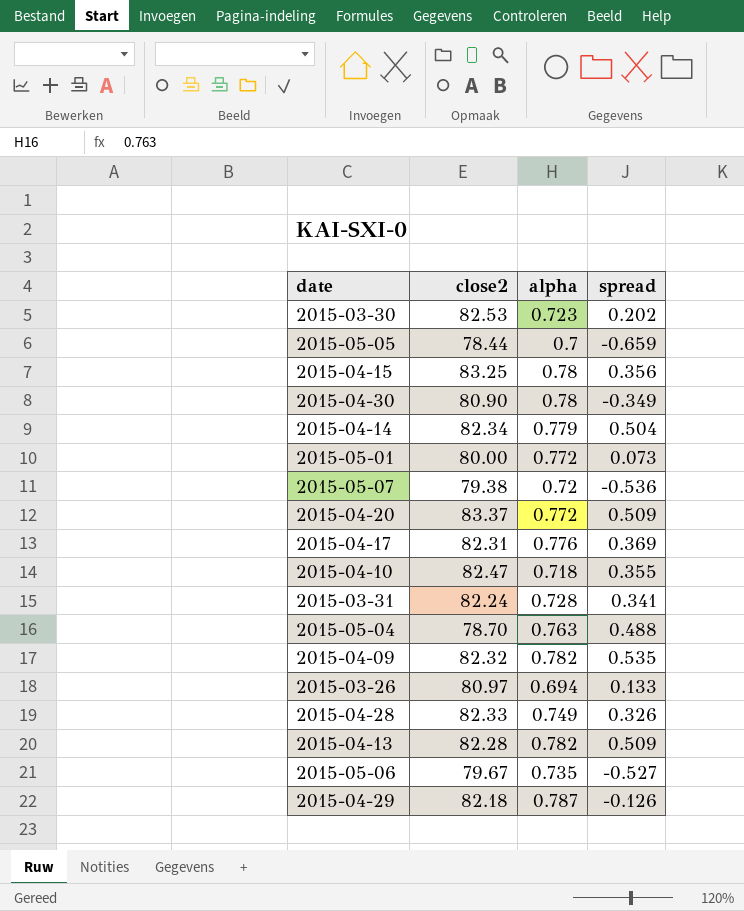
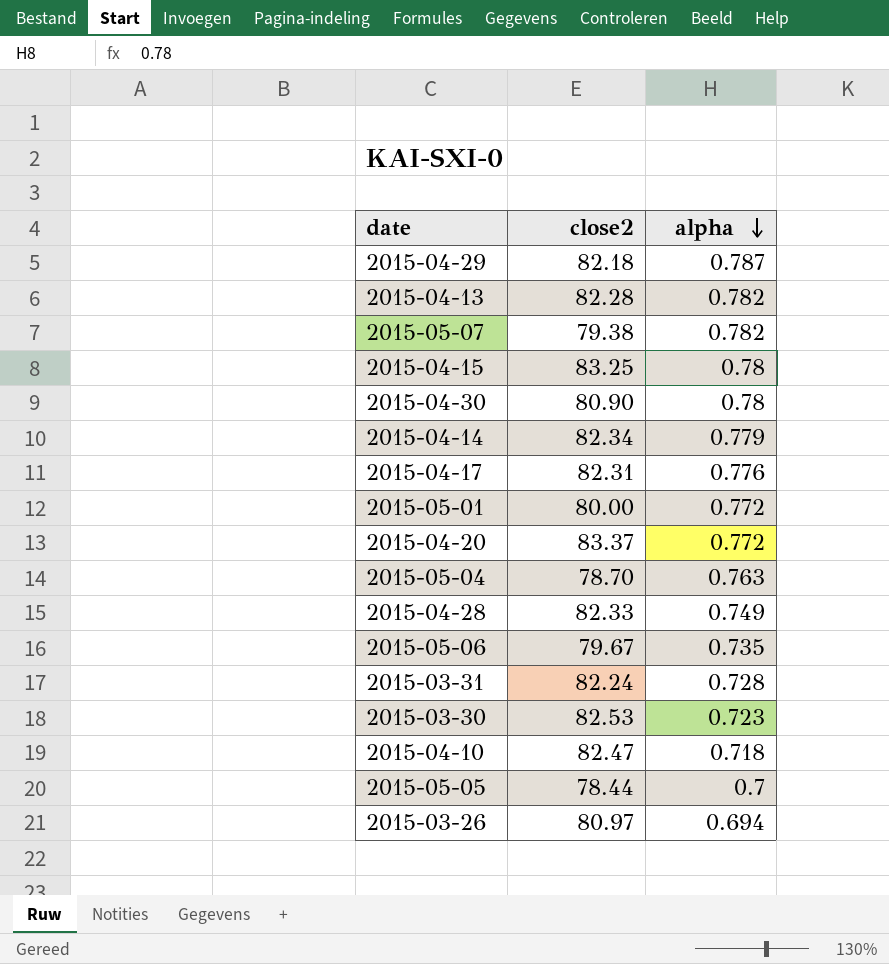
row order: none -> alpha descending
column spread | position: 4 -> none
row 2015-04-09: 82.32 | 0.782 | 0.535 -> none
2015-05-07 | alpha: 0.72 -> 0.782

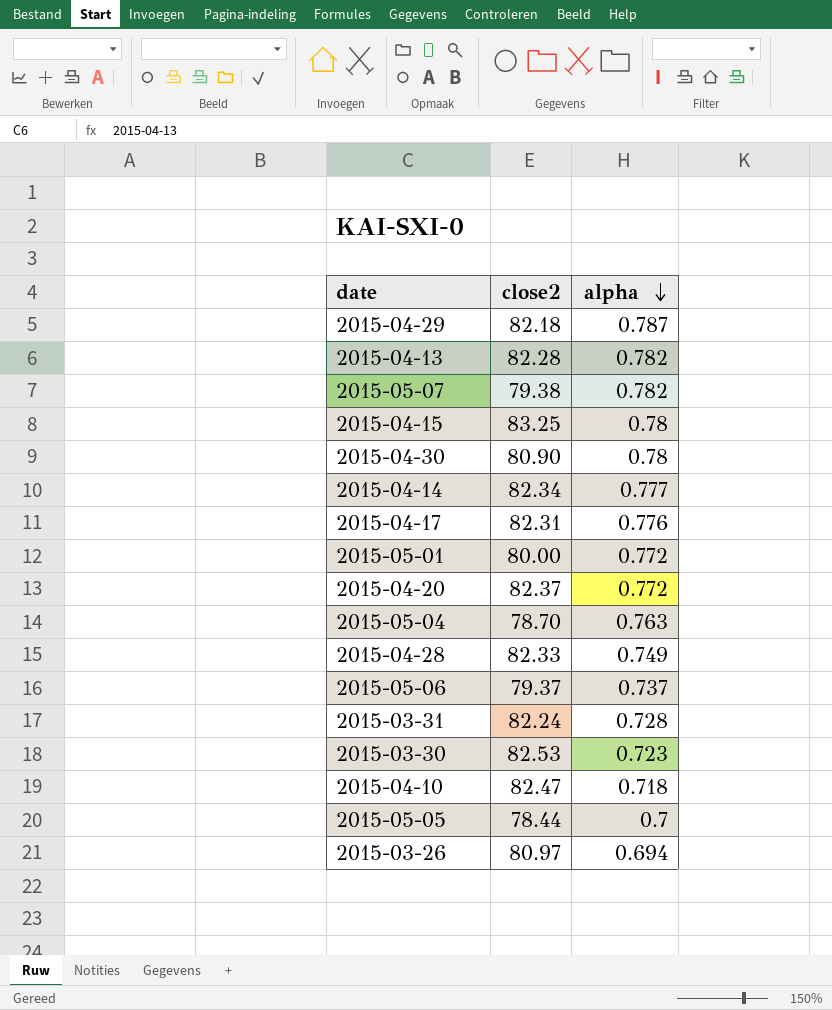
2015-04-14 | alpha: 0.779 -> 0.777
2015-04-20 | close2: 83.37 -> 82.37
2015-05-06 | close2: 79.67 -> 79.37
2015-05-06 | alpha: 0.735 -> 0.737

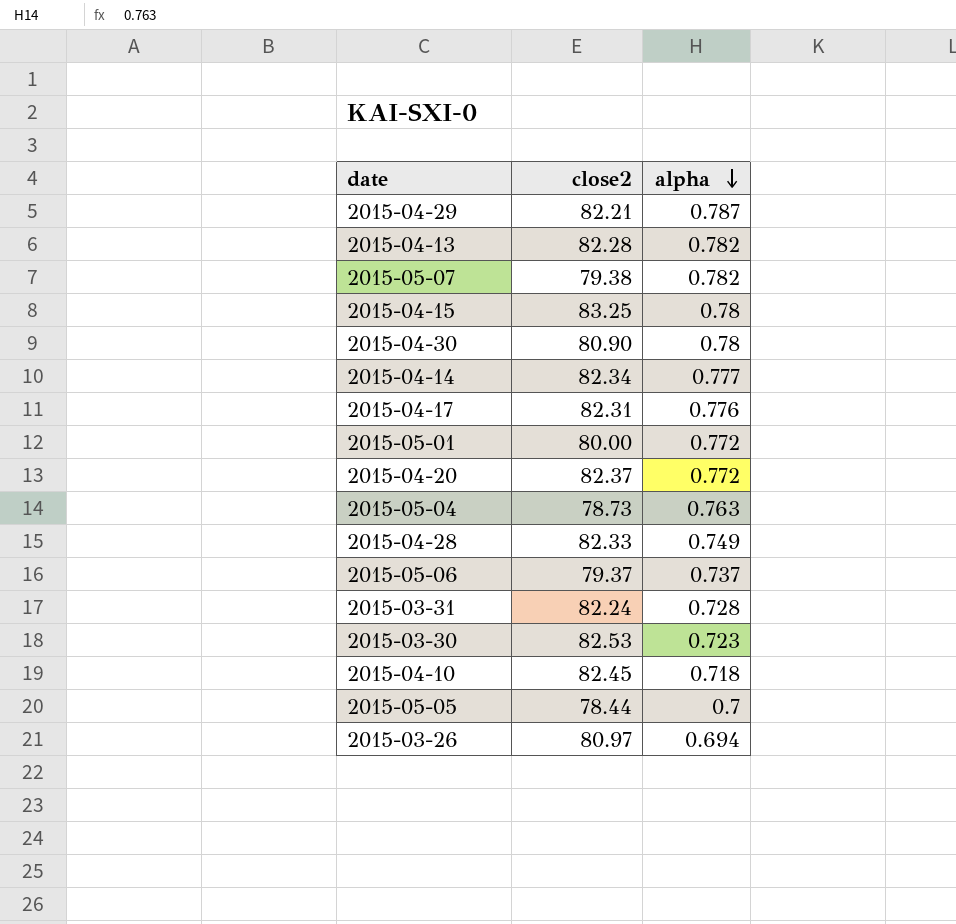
2015-04-29 | close2: 82.18 -> 82.21
2015-05-04 | close2: 78.70 -> 78.73
2015-04-10 | close2: 82.47 -> 82.45

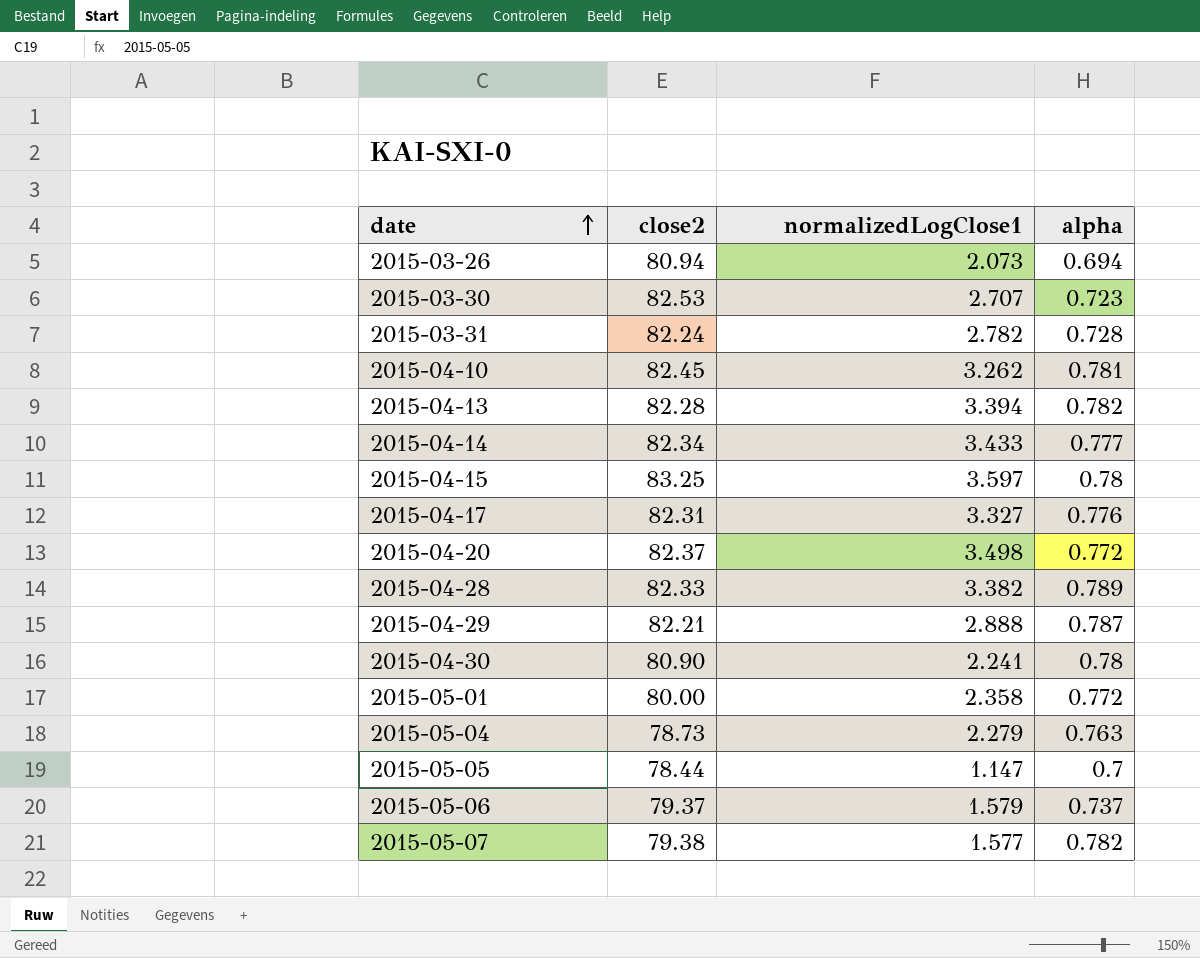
row order: alpha descending -> date ascending
column normalizedLogClose1 | position: none -> 3
2015-03-26 | close2: 80.97 -> 80.94
2015-04-10 | alpha: 0.718 -> 0.781
2015-04-28 | alpha: 0.749 -> 0.789

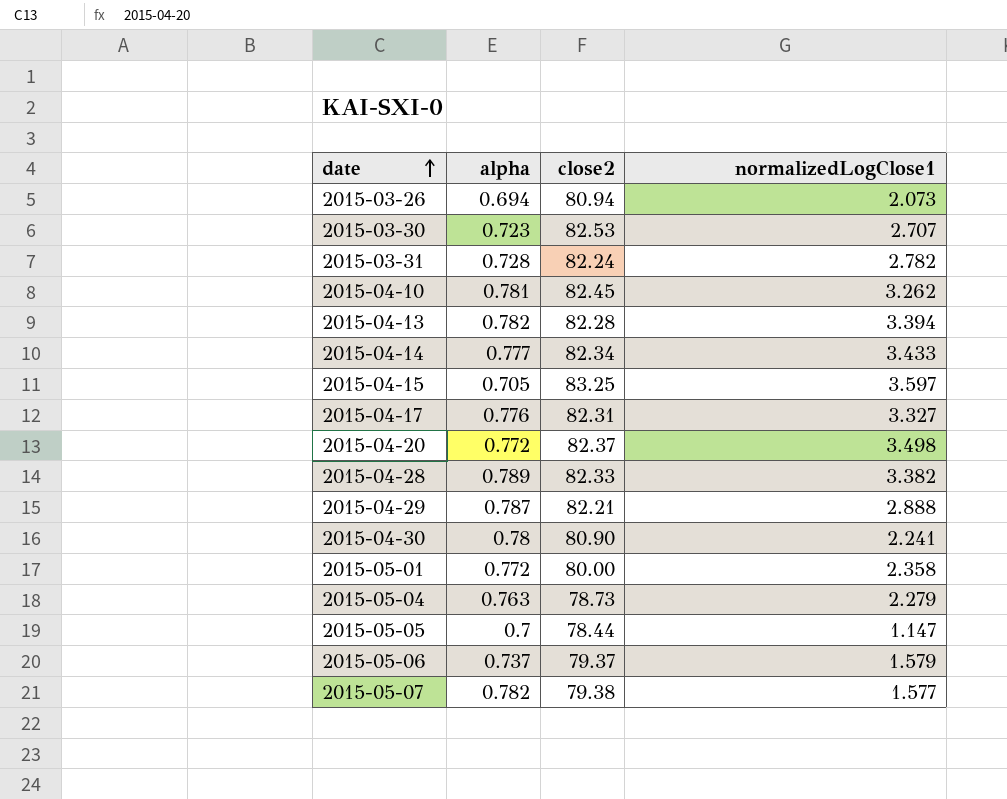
column alpha | position: 4 -> 2
2015-04-15 | alpha: 0.78 -> 0.705

